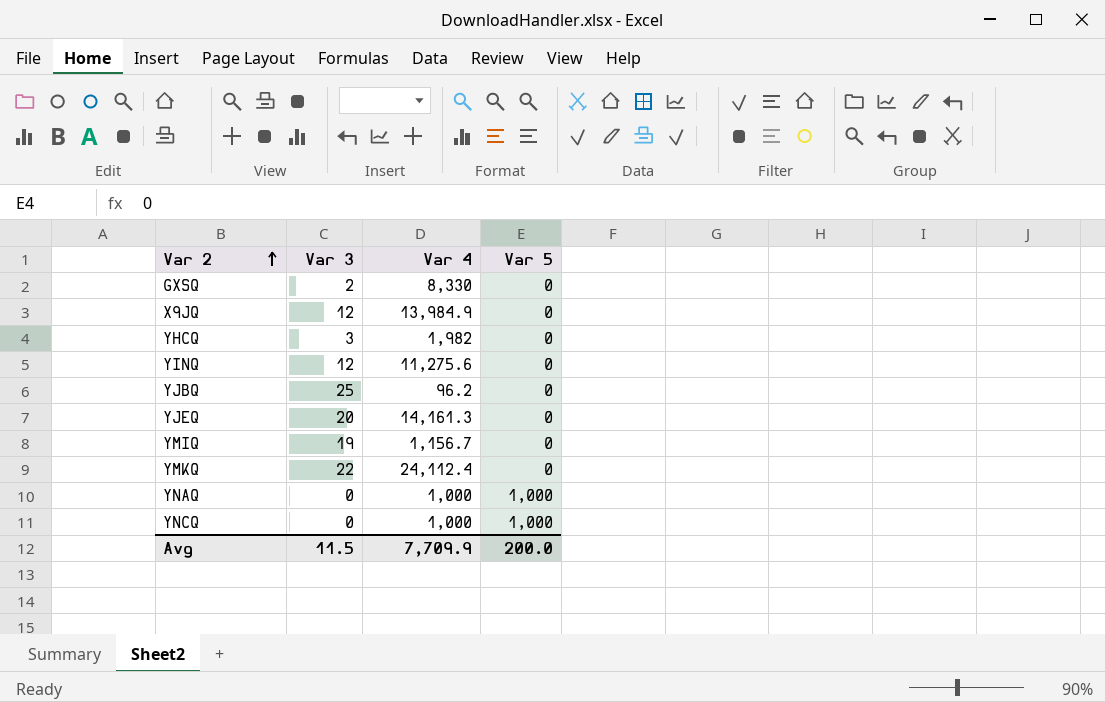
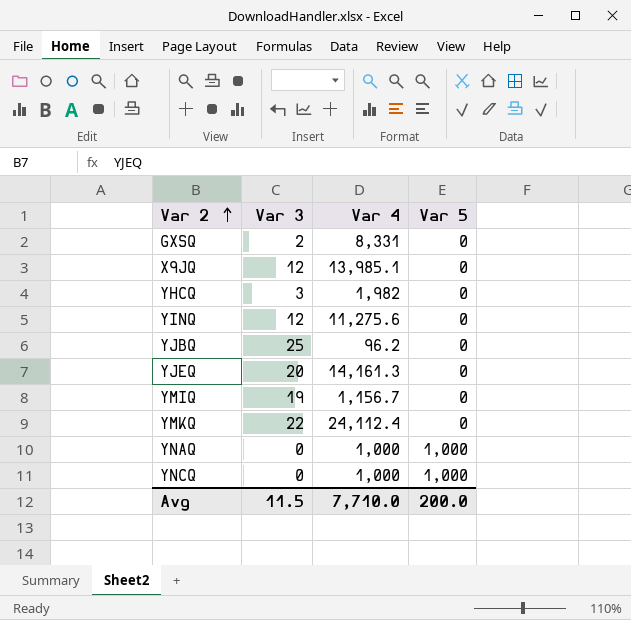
GXSQ | Var 4: 8,330 -> 8,331
X9JQ | Var 4: 13,984.9 -> 13,985.1
Avg | Var 4: 7,709.9 -> 7,710.0

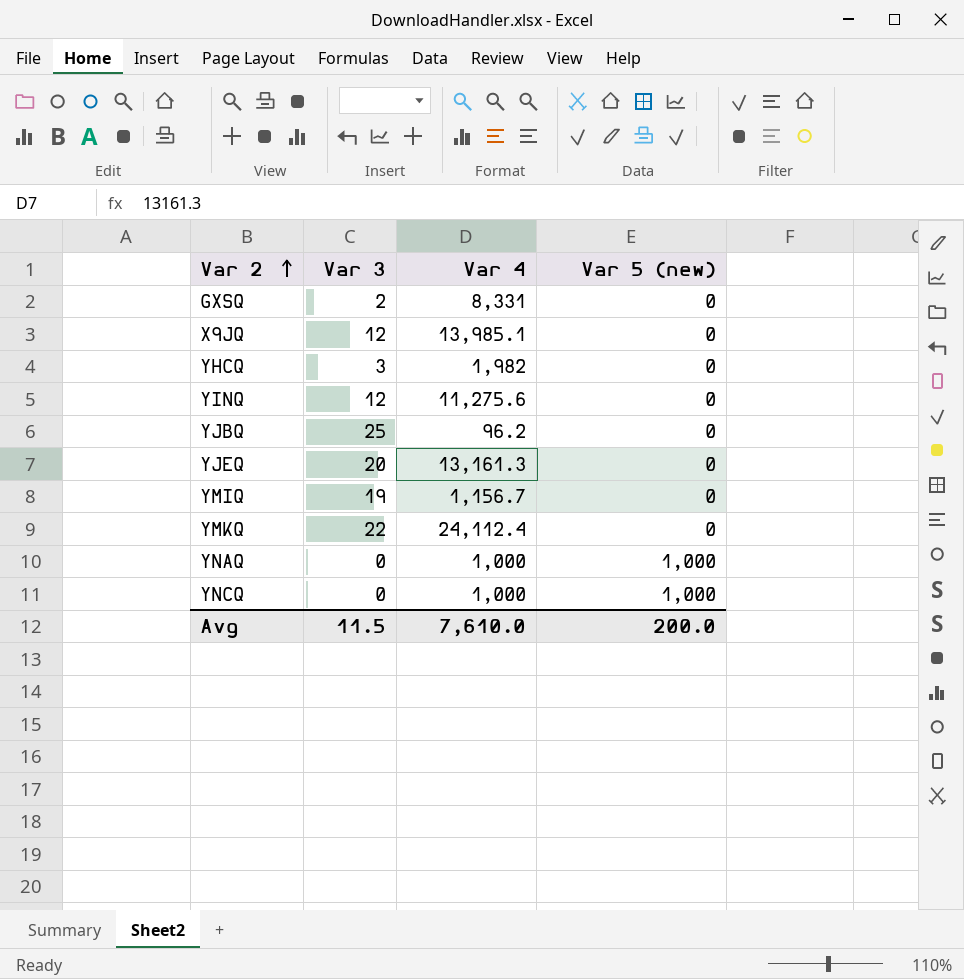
column name: Var 5 -> Var 5 (new)
YJEQ | Var 4: 14,161.3 -> 13,161.3
Avg | Var 4: 7,710.0 -> 7,610.0

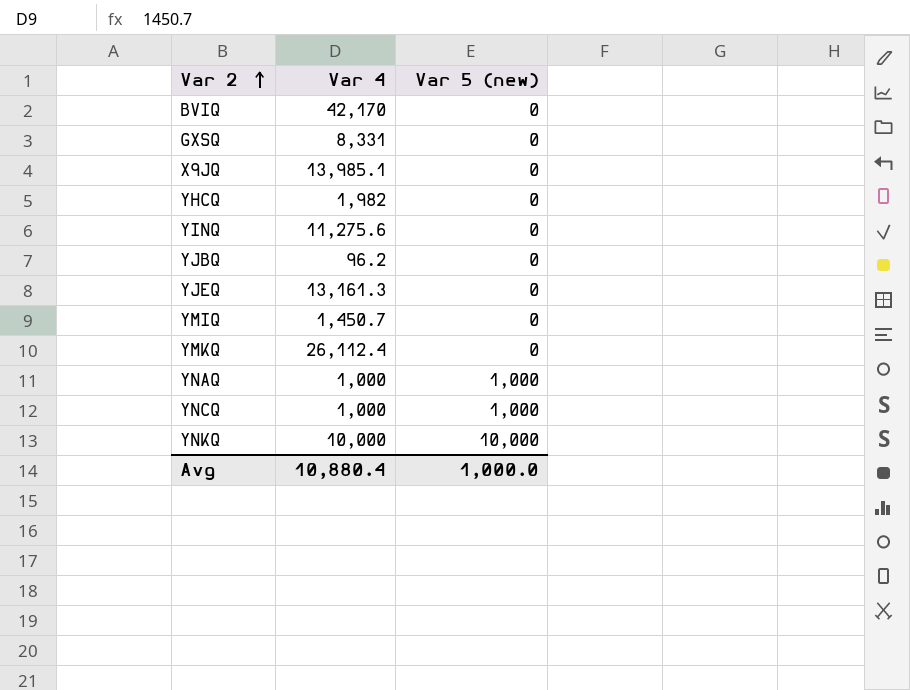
column Var 3 | position: 2 -> none
row BVIQ: none -> 42,170 | 0
YMIQ | Var 4: 1,156.7 -> 1,450.7
YMKQ | Var 4: 24,112.4 -> 26,112.4
row YNKQ: none -> 10,000 | 10,000
Avg | Var 4: 7,610.0 -> 10,880.4
Avg | Var 5 (new): 200.0 -> 1,000.0

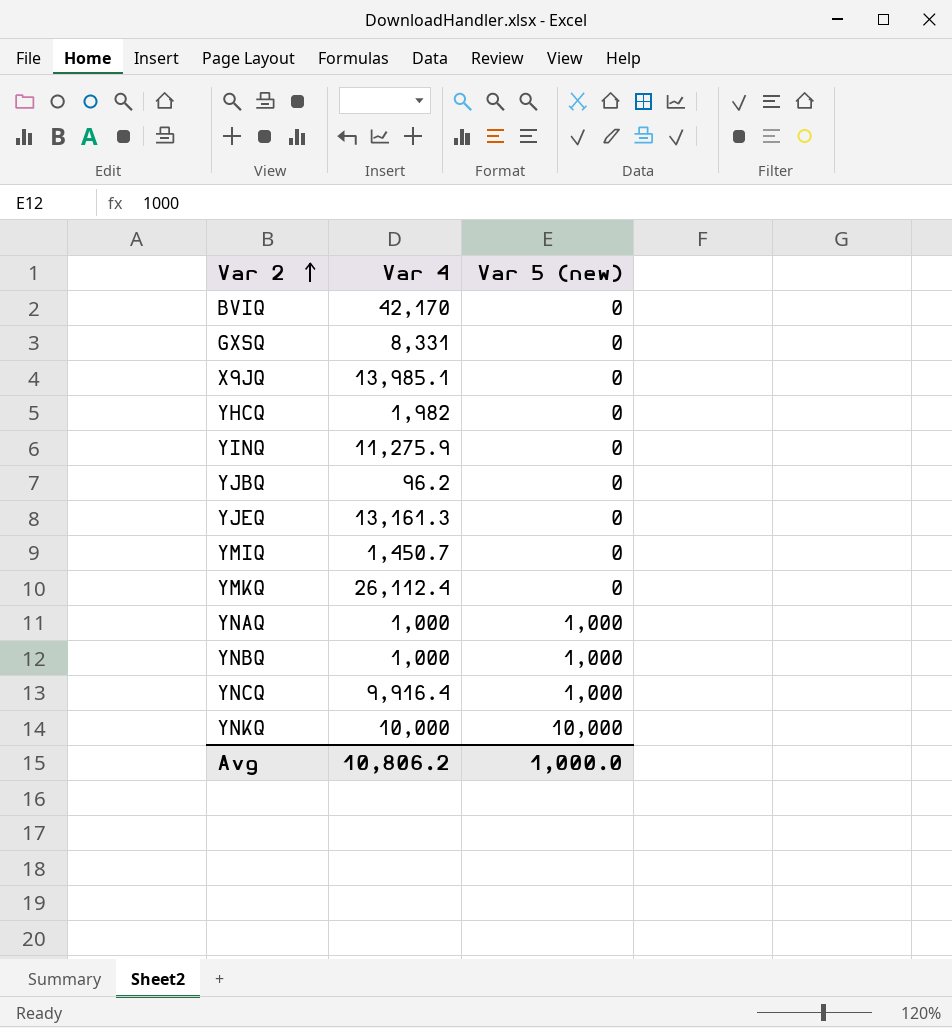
YINQ | Var 4: 11,275.6 -> 11,275.9
row YNBQ: none -> 1,000 | 1,000
YNCQ | Var 4: 1,000 -> 9,916.4
Avg | Var 4: 10,880.4 -> 10,806.2

